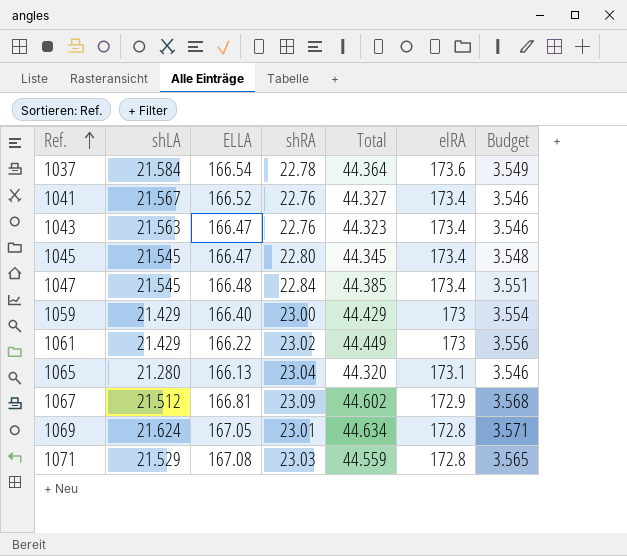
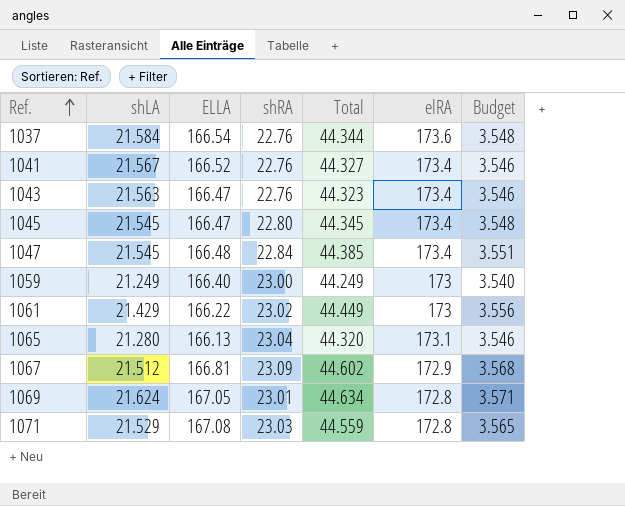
1037 | shRA: 22.78 -> 22.76
1037 | Total: 44.364 -> 44.344
1037 | Budget: 3.549 -> 3.548
1059 | shLA: 21.429 -> 21.249
1059 | Total: 44.429 -> 44.249
1059 | Budget: 3.554 -> 3.540

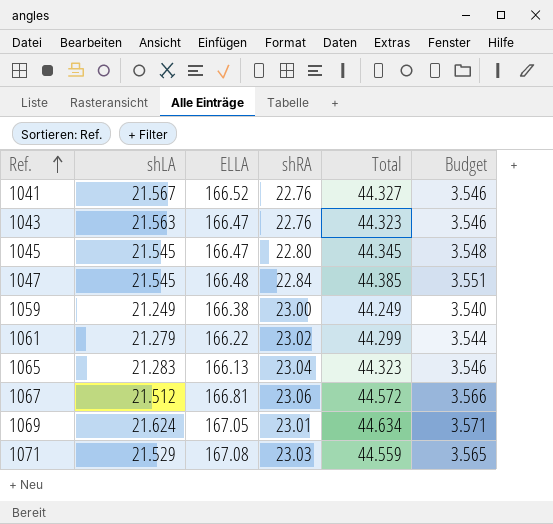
column elRA | position: 6 -> none
row 1037: 21.584 | 166.54 | 22.76 | 44.344 | 173.6 | 3.548 -> none
1059 | ELLA: 166.40 -> 166.38
1061 | shLA: 21.429 -> 21.279
1061 | Total: 44.449 -> 44.299
1061 | Budget: 3.556 -> 3.544
1065 | shLA: 21.280 -> 21.283
1065 | Total: 44.320 -> 44.323
1067 | shRA: 23.09 -> 23.06
1067 | Total: 44.602 -> 44.572
1067 | Budget: 3.568 -> 3.566

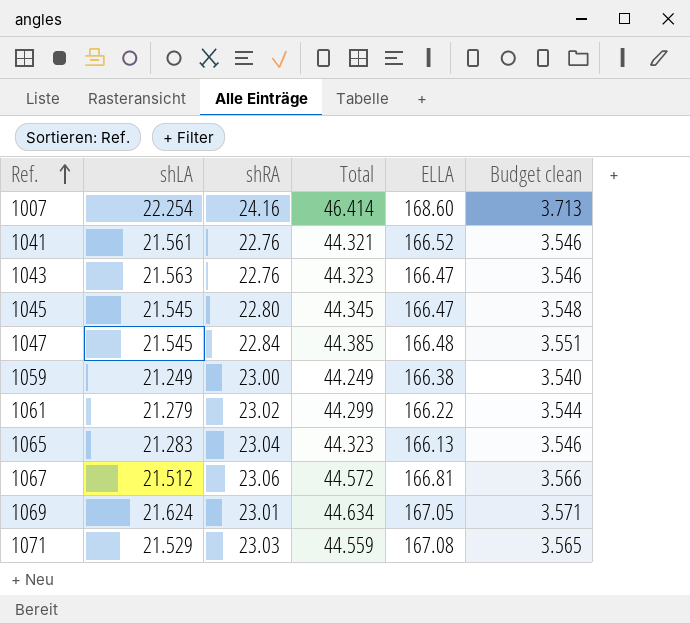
column ELLA | position: 3 -> 5
column name: Budget -> Budget clean
row 1007: none -> 22.254 | 24.16 | 46.414 | 168.60 | 3.713
1041 | shLA: 21.567 -> 21.561
1041 | Total: 44.327 -> 44.321

